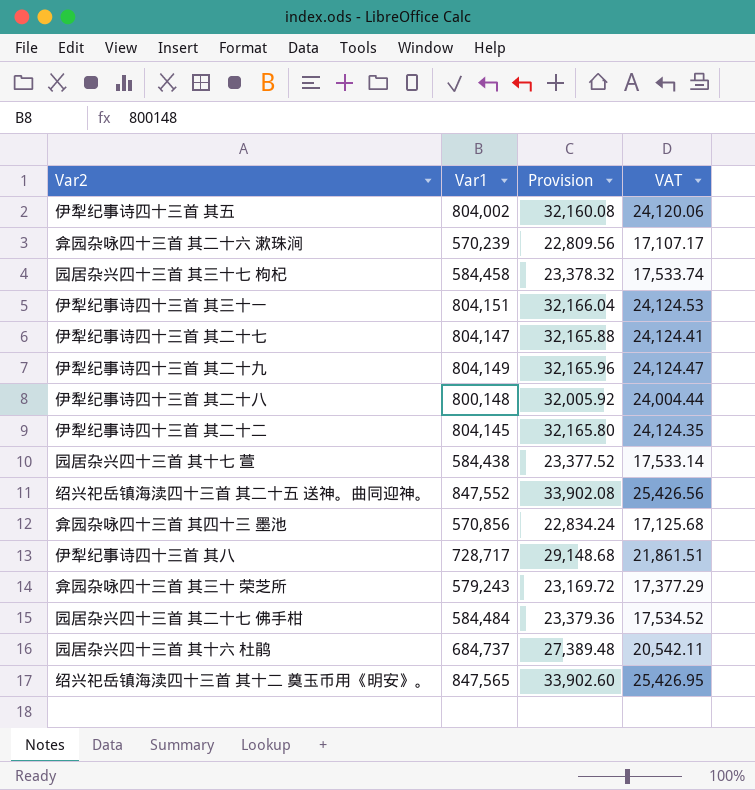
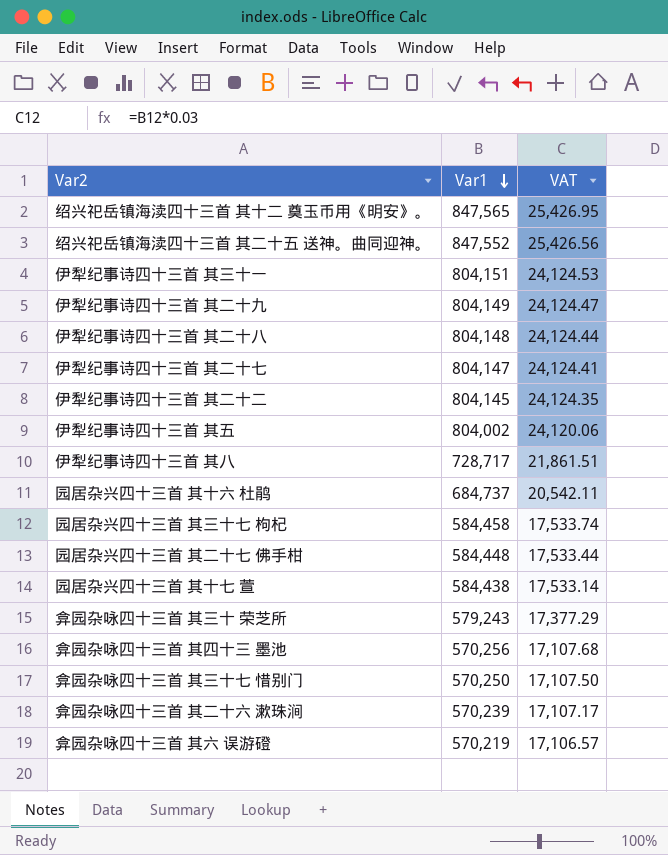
row order: none -> Var1 descending
column Provision | formula: [Var1] * 0.04 -> none
伊犁纪事诗四十三首 其二十八 | Var1: 800,148 -> 804,148
伊犁纪事诗四十三首 其二十八 | VAT: 24,004.44 -> 24,124.44
园居杂兴四十三首 其二十七 佛手柑 | Var1: 584,484 -> 584,448
园居杂兴四十三首 其二十七 佛手柑 | VAT: 17,534.52 -> 17,533.44
弇园杂咏四十三首 其四十三 墨池 | Var1: 570,856 -> 570,256
弇园杂咏四十三首 其四十三 墨池 | VAT: 17,125.68 -> 17,107.68
row 弇园杂咏四十三首 其三十七 惜别门: none -> 570,250 | 17,107.50
row 弇园杂咏四十三首 其六 误游磴: none -> 570,219 | 17,106.57

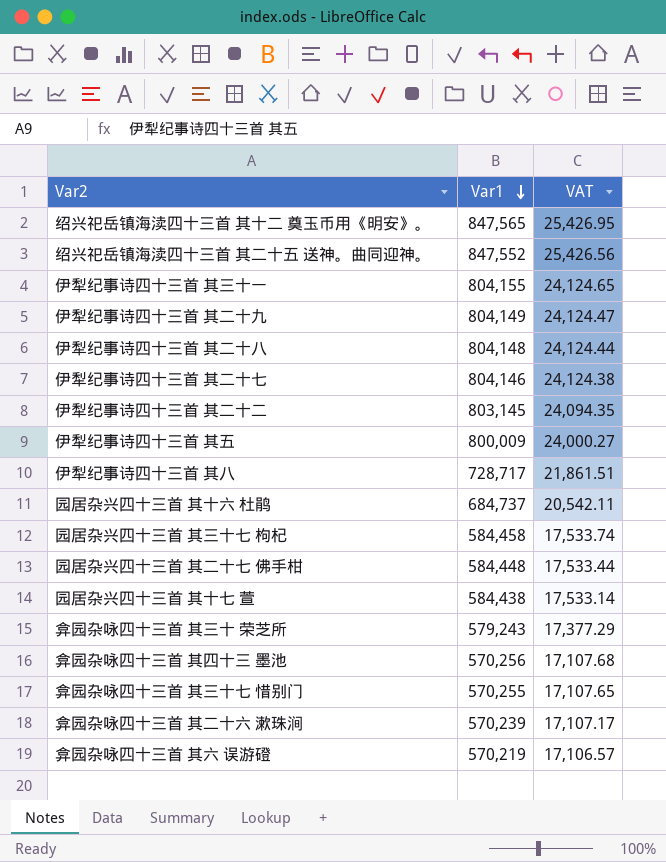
伊犁纪事诗四十三首 其三十一 | Var1: 804,151 -> 804,155
伊犁纪事诗四十三首 其三十一 | VAT: 24,124.53 -> 24,124.65
伊犁纪事诗四十三首 其二十七 | Var1: 804,147 -> 804,146
伊犁纪事诗四十三首 其二十七 | VAT: 24,124.41 -> 24,124.38
伊犁纪事诗四十三首 其二十二 | Var1: 804,145 -> 803,145
伊犁纪事诗四十三首 其二十二 | VAT: 24,124.35 -> 24,094.35
伊犁纪事诗四十三首 其五 | Var1: 804,002 -> 800,009
伊犁纪事诗四十三首 其五 | VAT: 24,120.06 -> 24,000.27
弇园杂咏四十三首 其三十七 惜别门 | Var1: 570,250 -> 570,255
弇园杂咏四十三首 其三十七 惜别门 | VAT: 17,107.50 -> 17,107.65

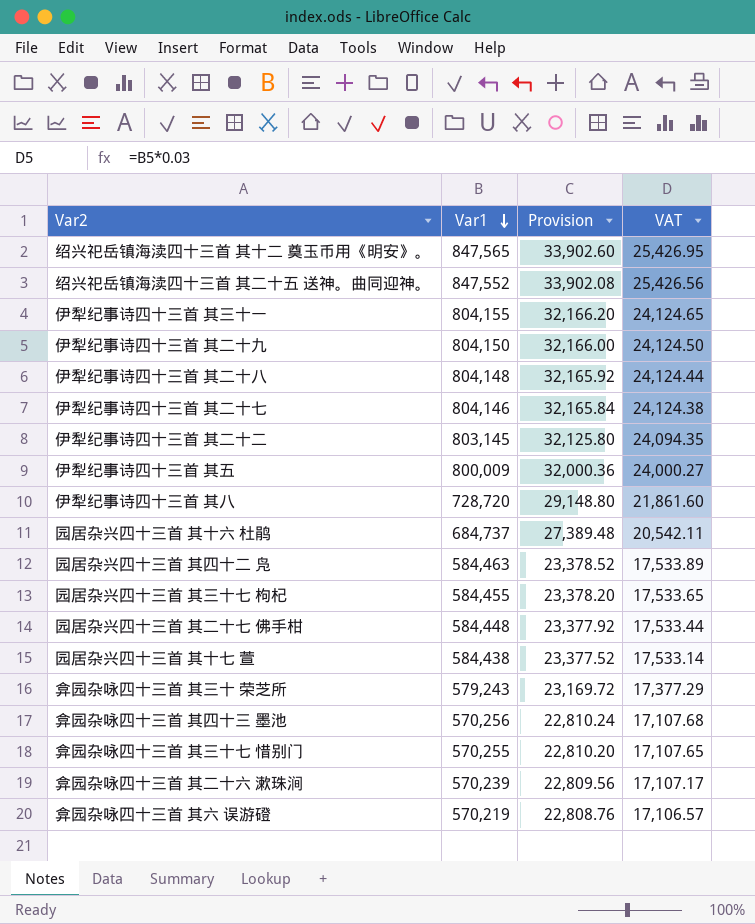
column Provision | formula: none -> [Var1] * 0.04
伊犁纪事诗四十三首 其二十九 | Var1: 804,149 -> 804,150
伊犁纪事诗四十三首 其二十九 | VAT: 24,124.47 -> 24,124.50
伊犁纪事诗四十三首 其八 | Var1: 728,717 -> 728,720
伊犁纪事诗四十三首 其八 | VAT: 21,861.51 -> 21,861.60
row 园居杂兴四十三首 其四十二 凫: none -> 584,463 | 23,378.52 | 17,533.89
园居杂兴四十三首 其三十七 枸杞 | Var1: 584,458 -> 584,455
园居杂兴四十三首 其三十七 枸杞 | VAT: 17,533.74 -> 17,533.65

